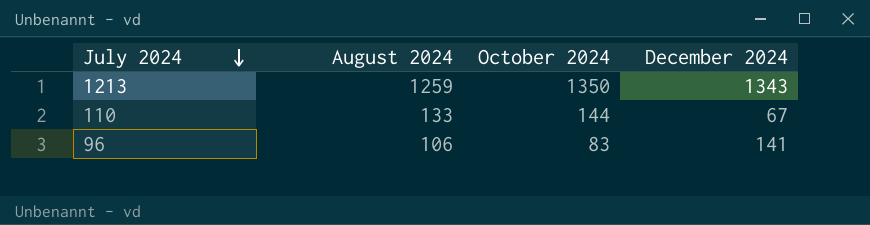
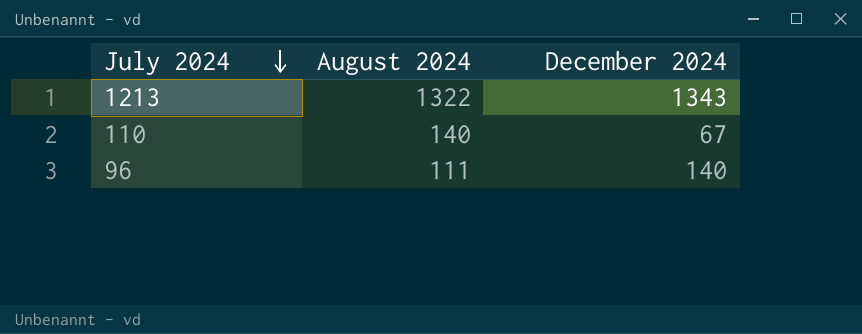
column October 2024 | position: 3 -> none
1213 | August 2024: 1259 -> 1322
110 | August 2024: 133 -> 140
96 | August 2024: 106 -> 111
96 | December 2024: 141 -> 140

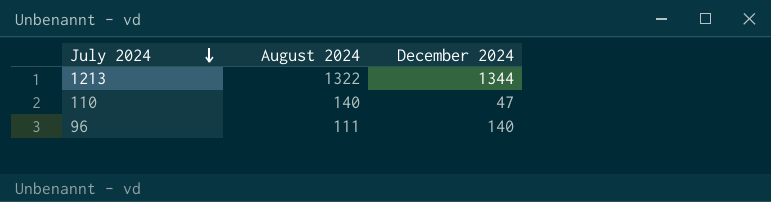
1213 | December 2024: 1343 -> 1344
110 | December 2024: 67 -> 47

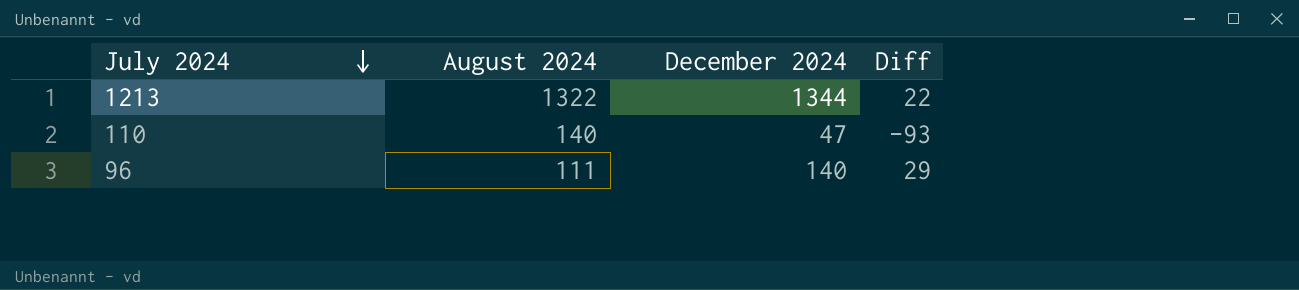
column Diff | formula: none -> [December 2024] - [August 2024]

